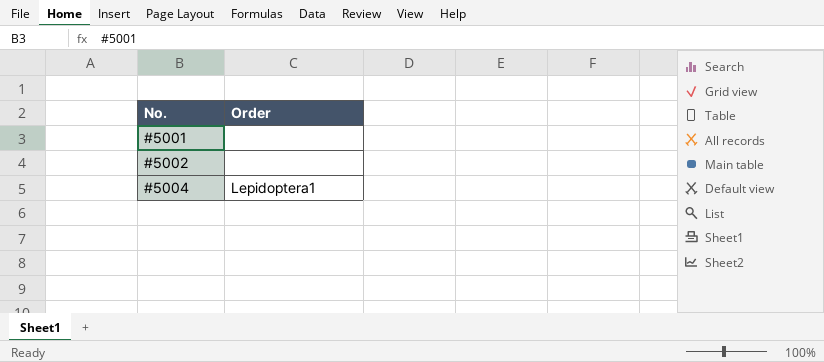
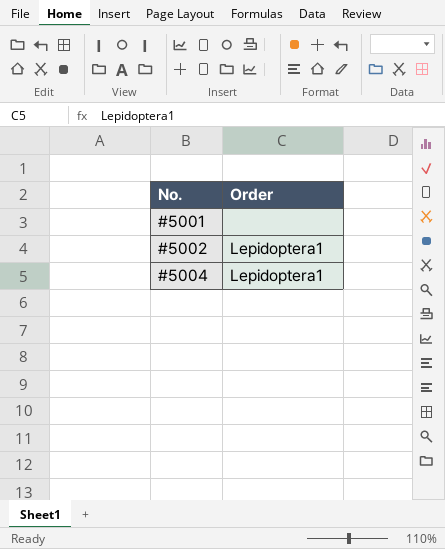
#5002 | Order: none -> Lepidoptera1

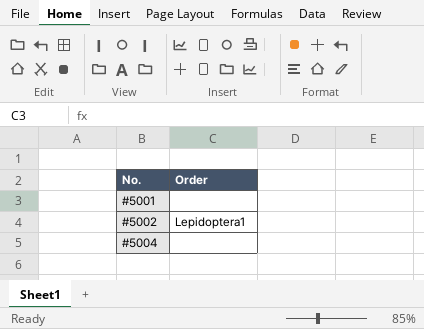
#5004 | Order: Lepidoptera1 -> none

